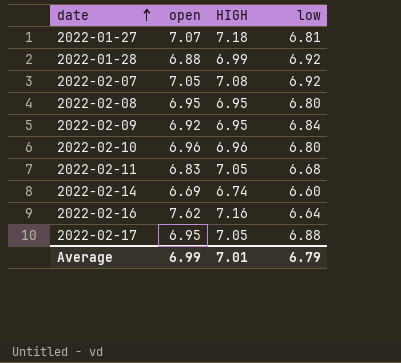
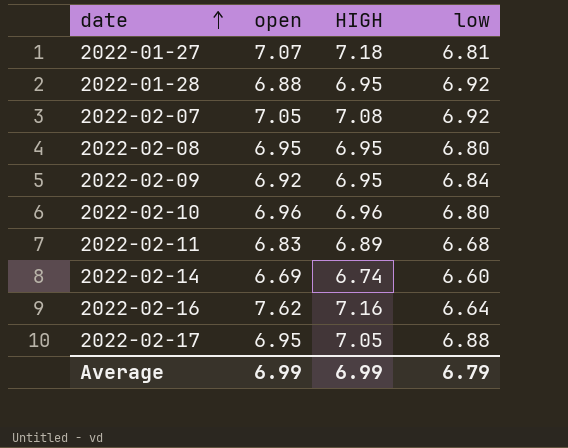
2022-01-28 | HIGH: 6.99 -> 6.95
2022-02-11 | HIGH: 7.05 -> 6.89
Average | HIGH: 7.01 -> 6.99

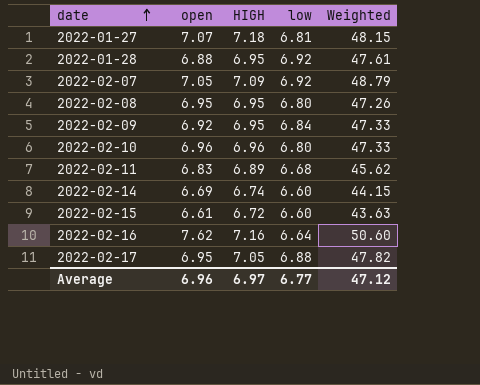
column Weighted | formula: none -> [open] * [low]
2022-02-07 | HIGH: 7.08 -> 7.09
row 2022-02-15: none -> 6.61 | 6.72 | 6.60 | 43.63
Average | open: 6.99 -> 6.96
Average | HIGH: 6.99 -> 6.97
Average | low: 6.79 -> 6.77

